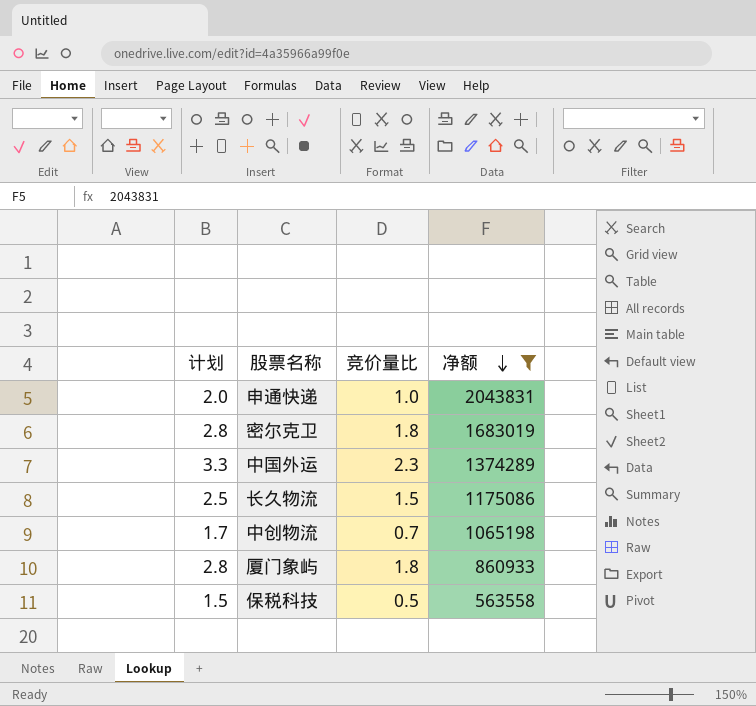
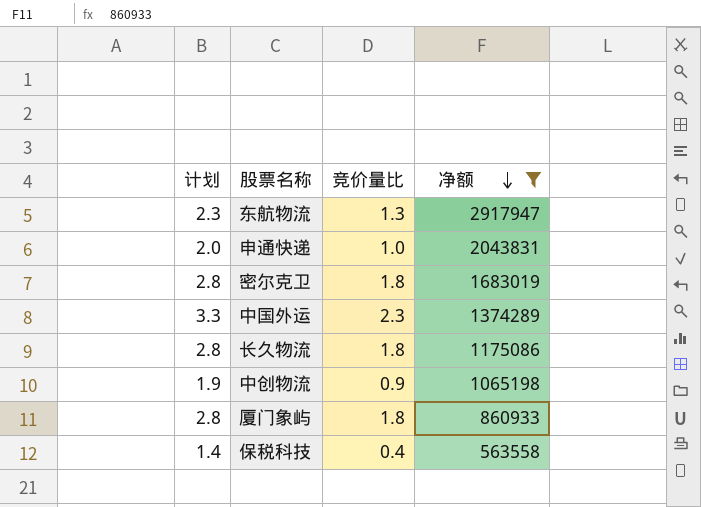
row 东航物流: none -> 2.3 | 1.3 | 2917947
长久物流 | 计划: 2.5 -> 2.8
长久物流 | 竞价量比: 1.5 -> 1.8
中创物流 | 计划: 1.7 -> 1.9
中创物流 | 竞价量比: 0.7 -> 0.9
保税科技 | 计划: 1.5 -> 1.4
保税科技 | 竞价量比: 0.5 -> 0.4

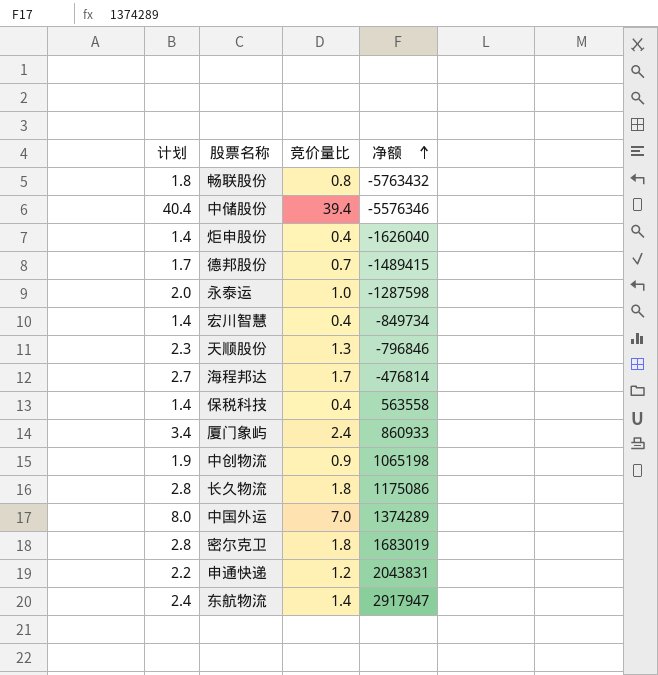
filter: 净额 >= 563558 -> none
row order: 净额 descending -> 净额 ascending
厦门象屿 | 计划: 2.8 -> 3.4
厦门象屿 | 竞价量比: 1.8 -> 2.4
中国外运 | 计划: 3.3 -> 8.0
中国外运 | 竞价量比: 2.3 -> 7.0
申通快递 | 计划: 2.0 -> 2.2
申通快递 | 竞价量比: 1.0 -> 1.2
东航物流 | 计划: 2.3 -> 2.4
东航物流 | 竞价量比: 1.3 -> 1.4

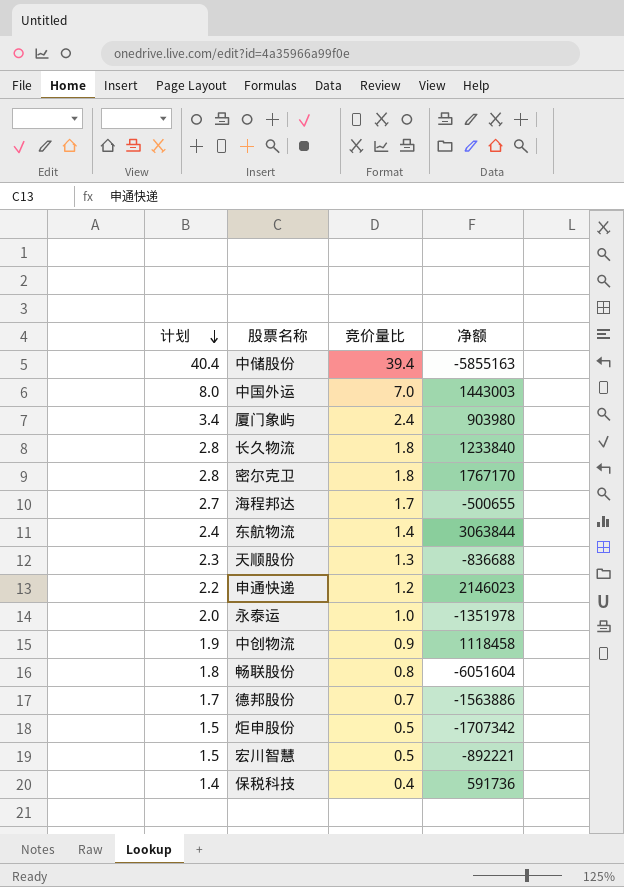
row order: 净额 ascending -> 计划 descending
中储股份 | 净额: -5576346 -> -5855163
中国外运 | 净额: 1374289 -> 1443003
厦门象屿 | 净额: 860933 -> 903980
长久物流 | 净额: 1175086 -> 1233840
密尔克卫 | 净额: 1683019 -> 1767170
海程邦达 | 净额: -476814 -> -500655
东航物流 | 净额: 2917947 -> 3063844
天顺股份 | 净额: -796846 -> -836688
申通快递 | 净额: 2043831 -> 2146023
永泰运 | 净额: -1287598 -> -1351978
中创物流 | 净额: 1065198 -> 1118458
畅联股份 | 净额: -5763432 -> -6051604
德邦股份 | 净额: -1489415 -> -1563886
炬申股份 | 计划: 1.4 -> 1.5
炬申股份 | 竞价量比: 0.4 -> 0.5
炬申股份 | 净额: -1626040 -> -1707342
宏川智慧 | 计划: 1.4 -> 1.5
宏川智慧 | 竞价量比: 0.4 -> 0.5
宏川智慧 | 净额: -849734 -> -892221
保税科技 | 净额: 563558 -> 591736

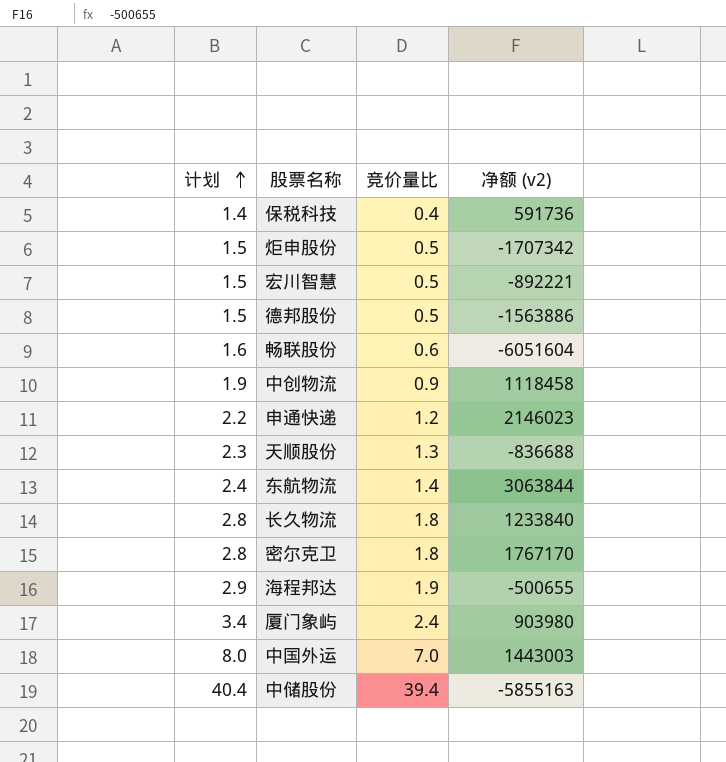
row order: 计划 descending -> 计划 ascending
column name: 净额 -> 净额 (v2)
row 永泰运: 2.0 | 1.0 | -1351978 -> none
德邦股份 | 计划: 1.7 -> 1.5
德邦股份 | 竞价量比: 0.7 -> 0.5
畅联股份 | 计划: 1.8 -> 1.6
畅联股份 | 竞价量比: 0.8 -> 0.6
海程邦达 | 计划: 2.7 -> 2.9
海程邦达 | 竞价量比: 1.7 -> 1.9

